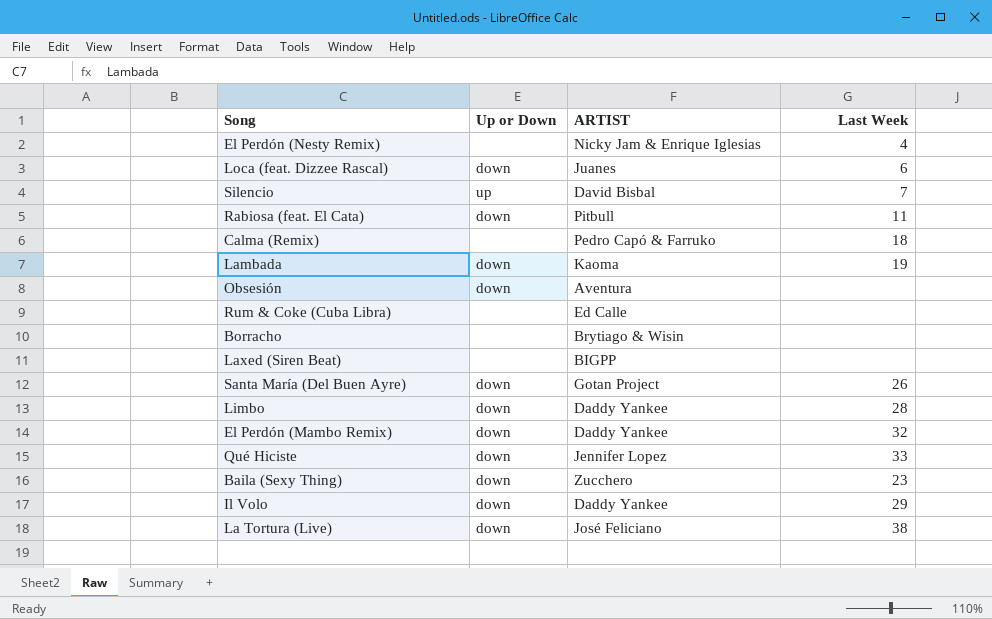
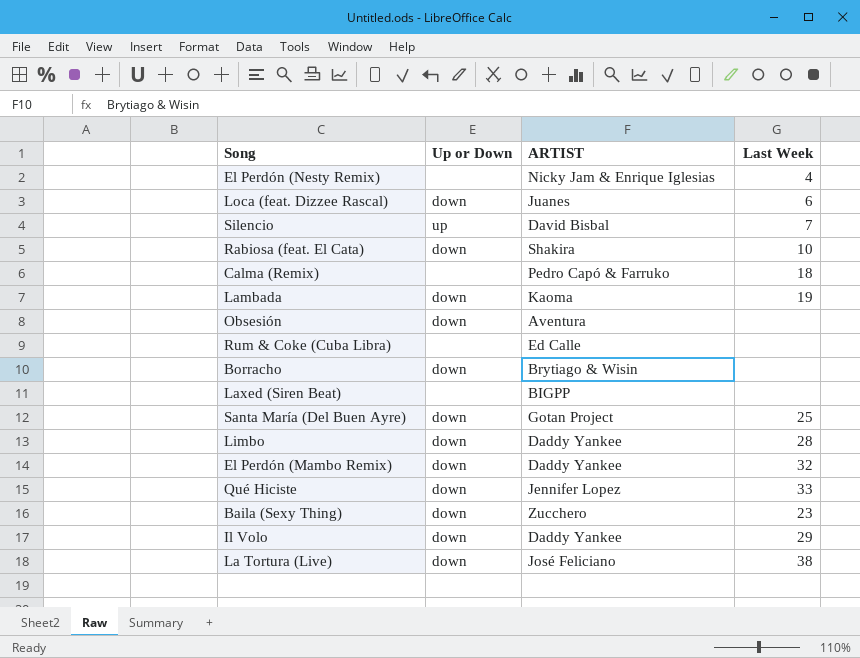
Rabiosa (feat. El Cata) | ARTIST: Pitbull -> Shakira
Rabiosa (feat. El Cata) | Last Week: 11 -> 10
Borracho | Up or Down: none -> down
Santa María (Del Buen Ayre) | Last Week: 26 -> 25

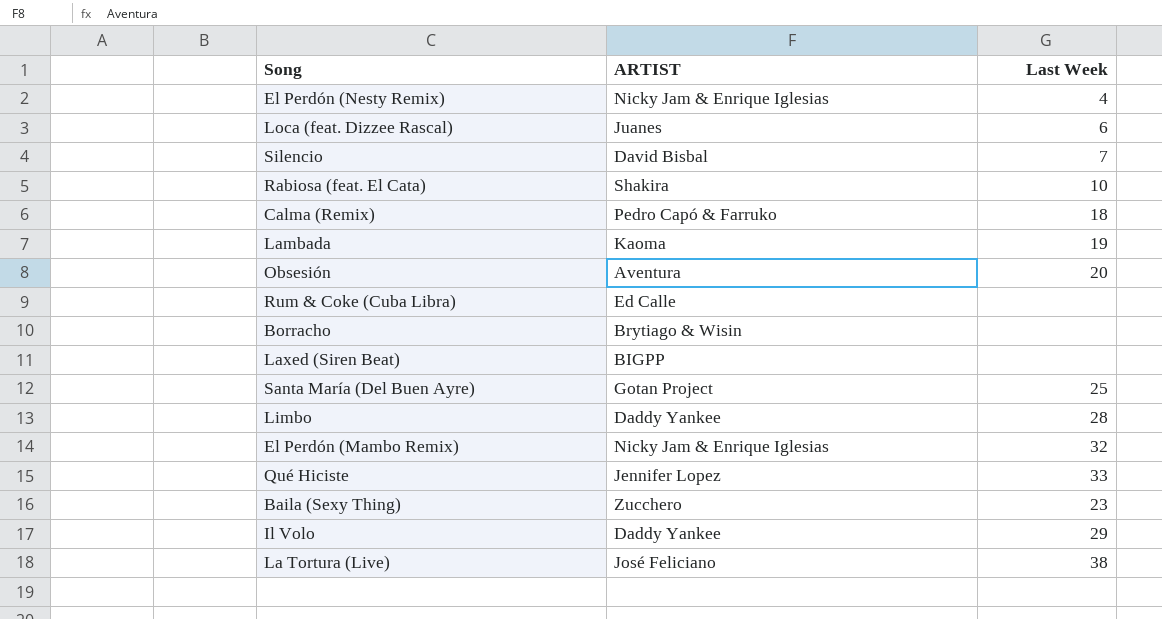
column Up or Down | position: 2 -> none
Obsesión | Last Week: none -> 20
El Perdón (Mambo Remix) | ARTIST: Daddy Yankee -> Nicky Jam & Enrique Iglesias

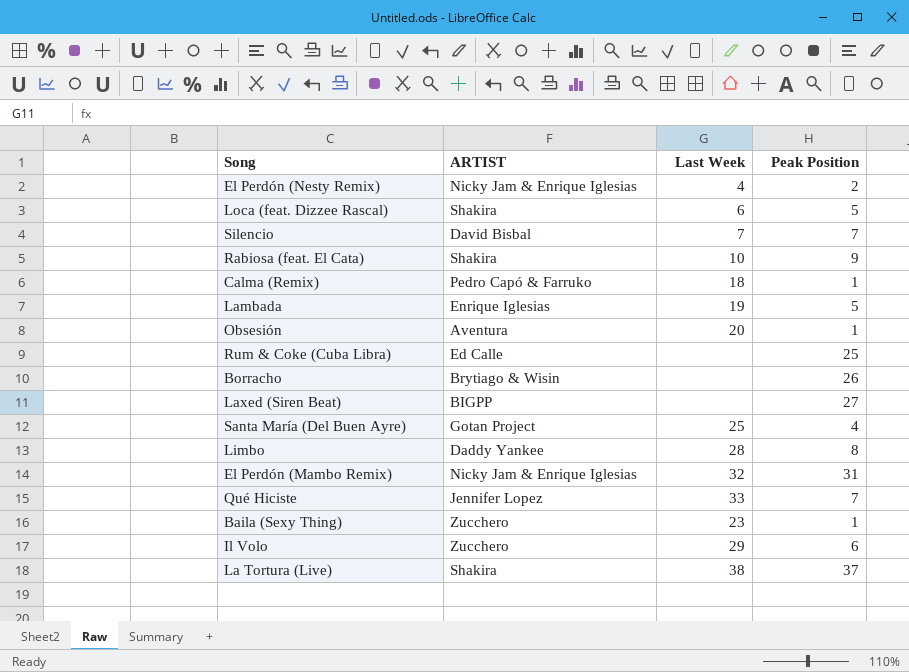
column Peak Position | position: none -> 4
Loca (feat. Dizzee Rascal) | ARTIST: Juanes -> Shakira
Lambada | ARTIST: Kaoma -> Enrique Iglesias
Il Volo | ARTIST: Daddy Yankee -> Zucchero
La Tortura (Live) | ARTIST: José Feliciano -> Shakira

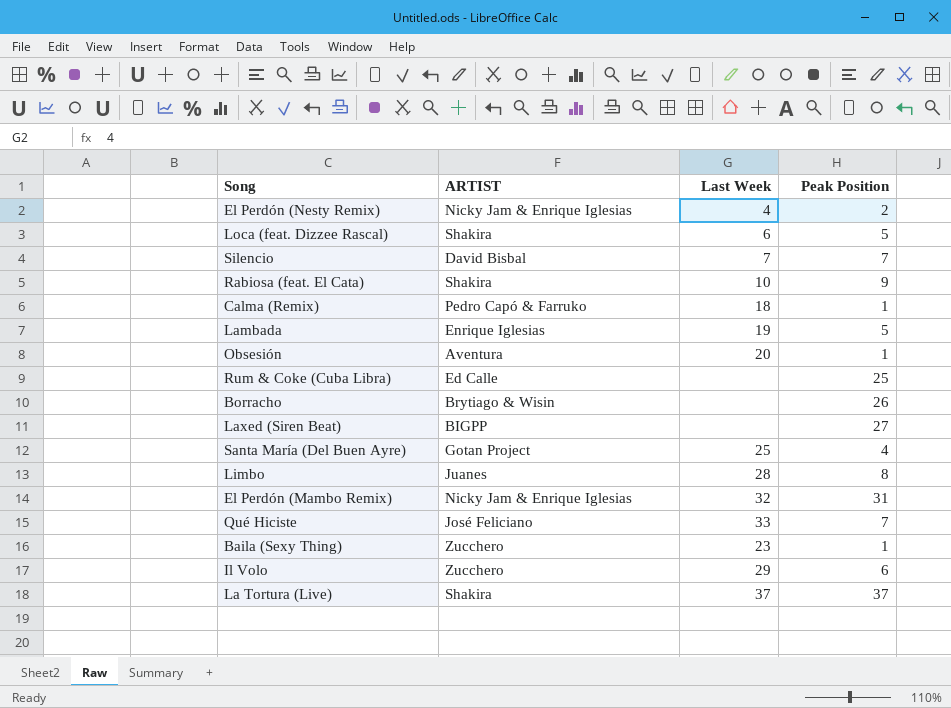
Limbo | ARTIST: Daddy Yankee -> Juanes
Qué Hiciste | ARTIST: Jennifer Lopez -> José Feliciano
La Tortura (Live) | Last Week: 38 -> 37

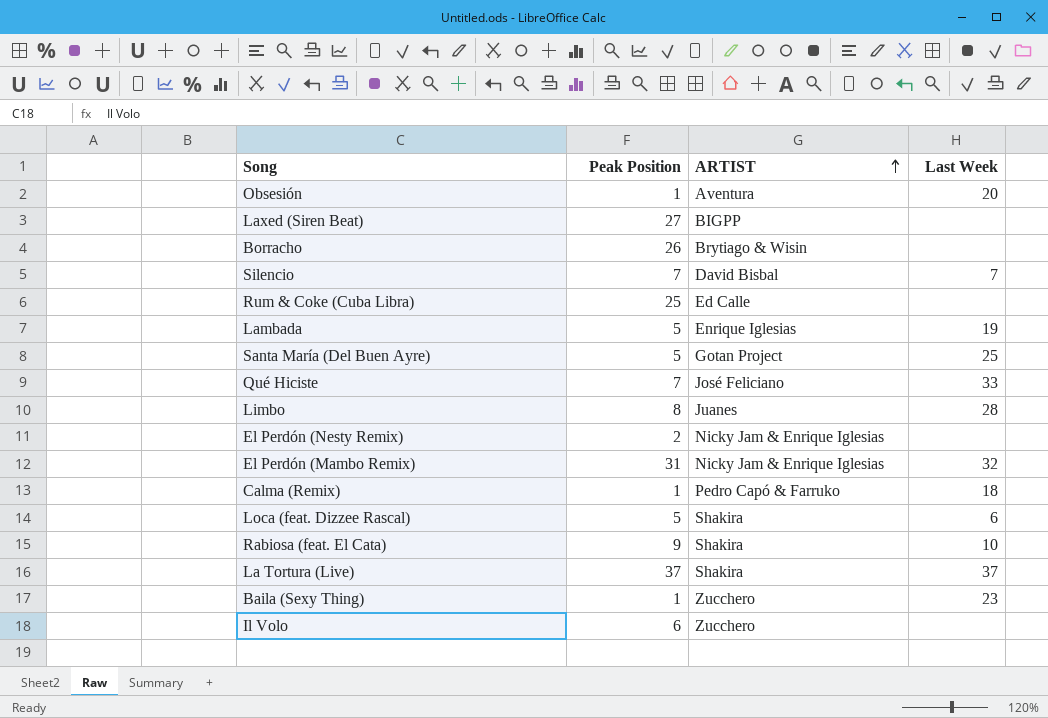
row order: none -> ARTIST ascending
column Peak Position | position: 4 -> 2
Santa María (Del Buen Ayre) | Peak Position: 4 -> 5
El Perdón (Nesty Remix) | Last Week: 4 -> none
Il Volo | Last Week: 29 -> none

